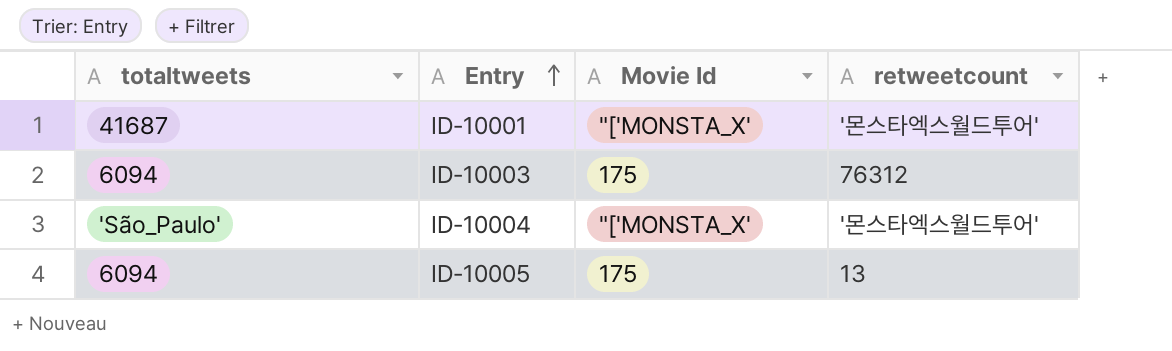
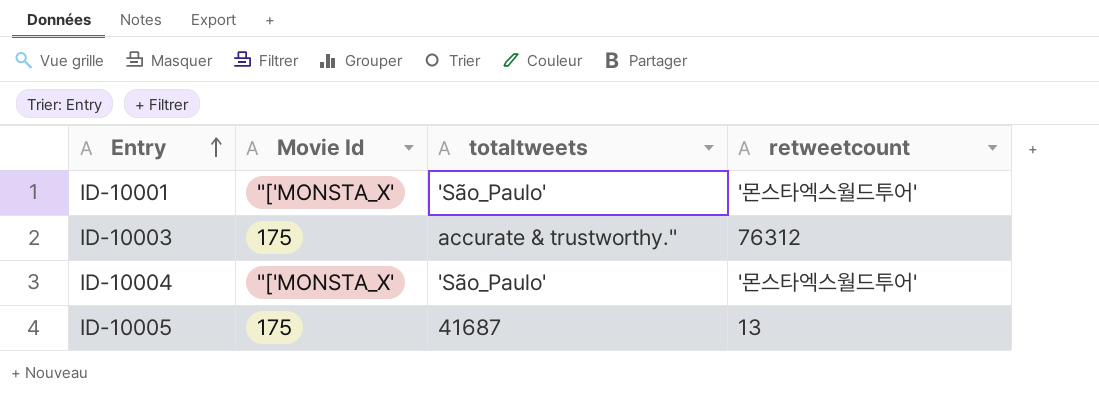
column totaltweets | position: 1 -> 3
ID-10001 | totaltweets: 41687 -> 'São_Paulo'
ID-10003 | totaltweets: 6094 -> accurate & trustworthy."
ID-10005 | totaltweets: 6094 -> 41687

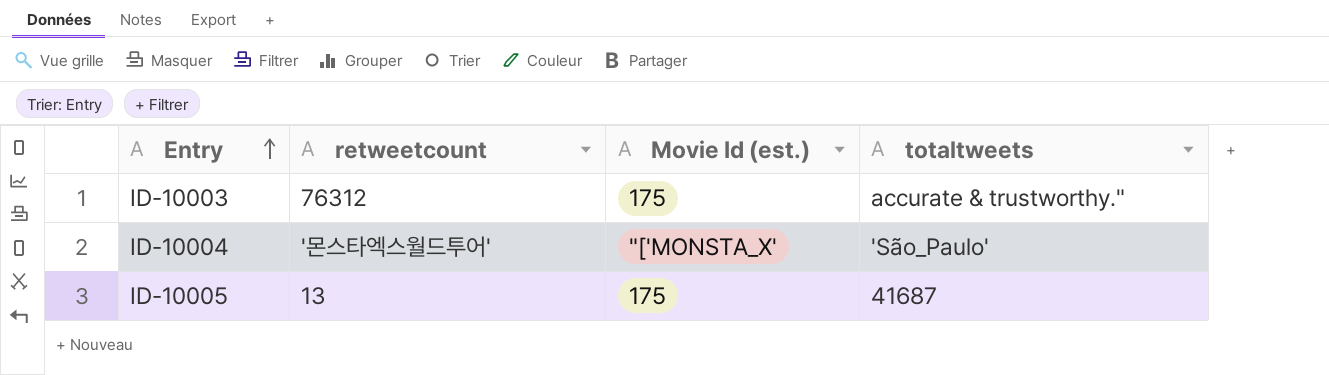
column retweetcount | position: 4 -> 2
column name: Movie Id -> Movie Id (est.)
row ID-10001: "['MONSTA_X' | 'São_Paulo' | '몬스타엑스월드투어' -> none

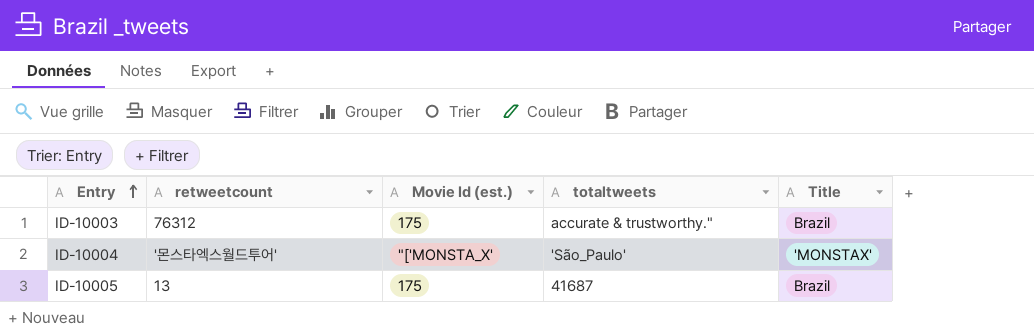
column Title | position: none -> 5

